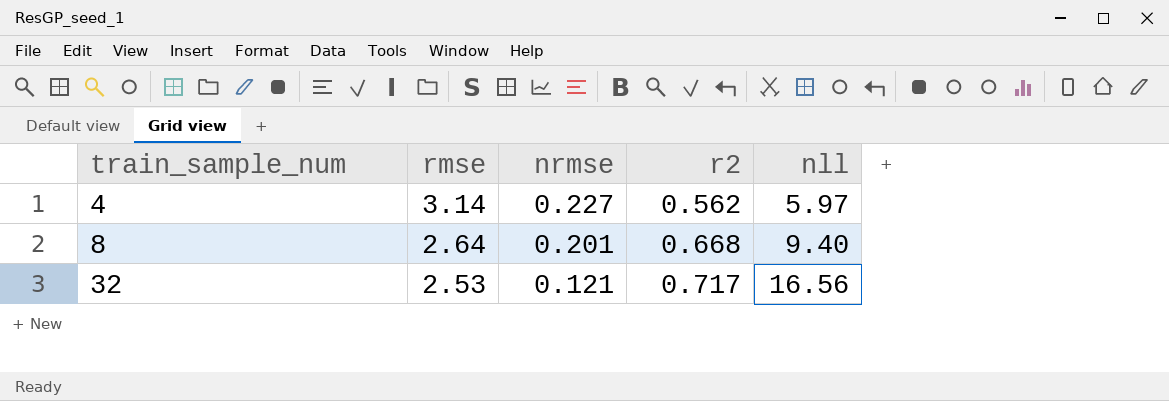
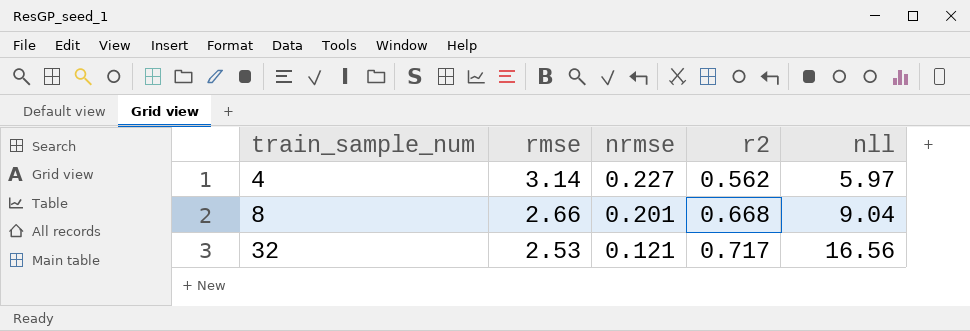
8 | rmse: 2.64 -> 2.66
8 | nll: 9.40 -> 9.04

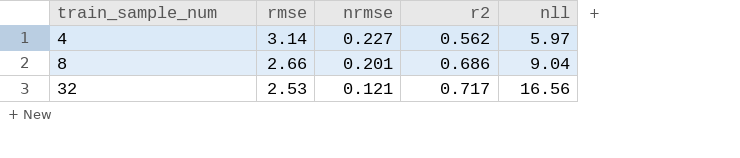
8 | r2: 0.668 -> 0.686

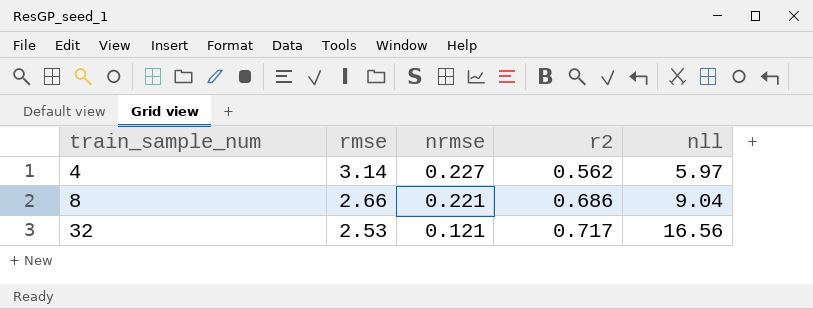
8 | nrmse: 0.201 -> 0.221

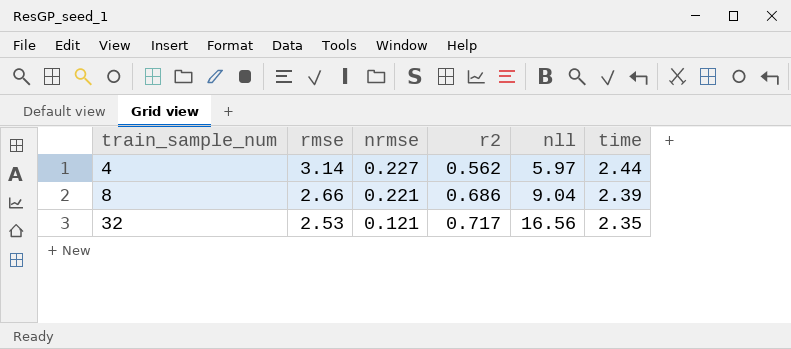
column time | position: none -> 6

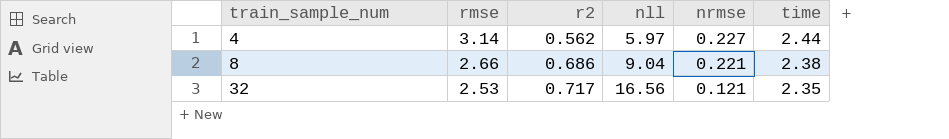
column nrmse | position: 3 -> 5
8 | time: 2.39 -> 2.38

